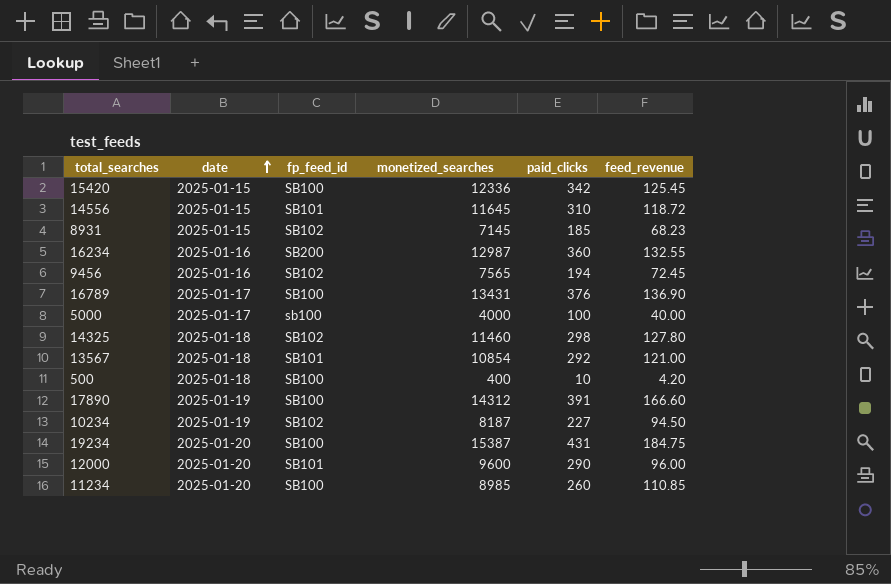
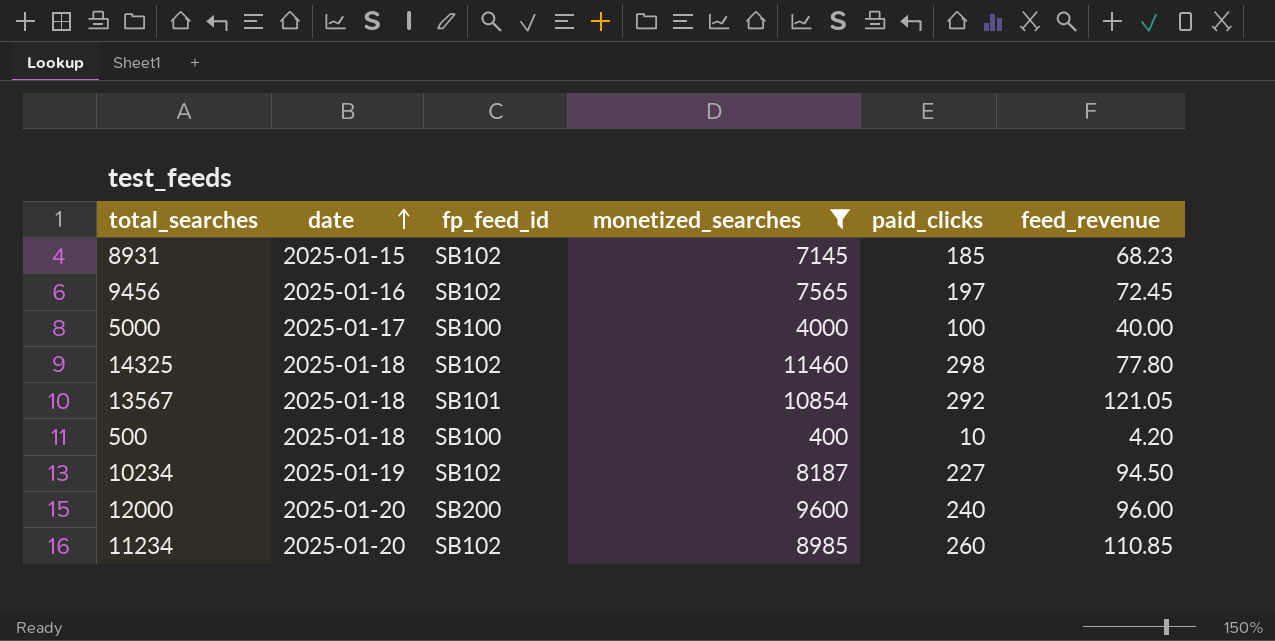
filter: none -> monetized_searches <= 11460
9456 | paid_clicks: 194 -> 197
5000 | fp_feed_id: sb100 -> SB100
14325 | feed_revenue: 127.80 -> 77.80
13567 | feed_revenue: 121.00 -> 121.05
12000 | fp_feed_id: SB101 -> SB200
12000 | paid_clicks: 290 -> 240
11234 | fp_feed_id: SB100 -> SB102

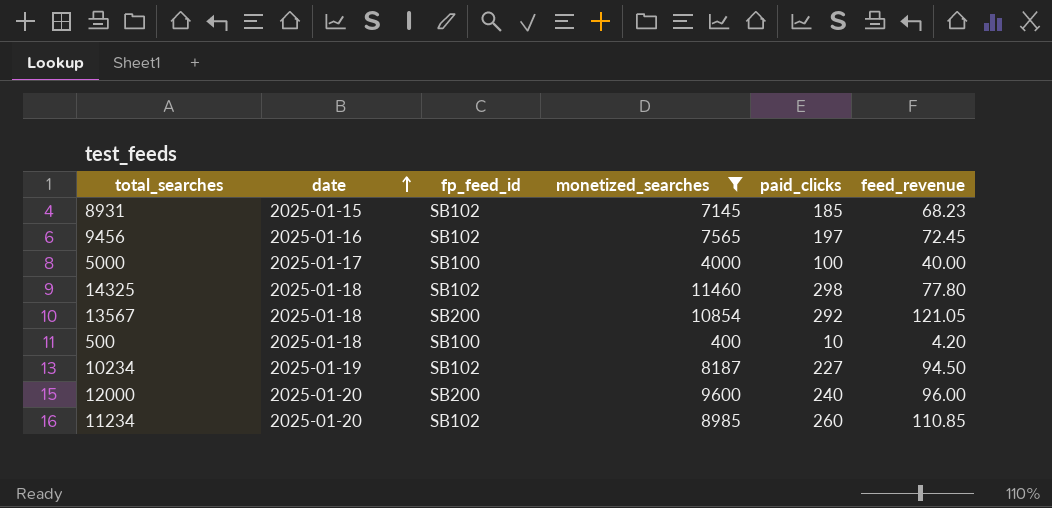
13567 | fp_feed_id: SB101 -> SB200

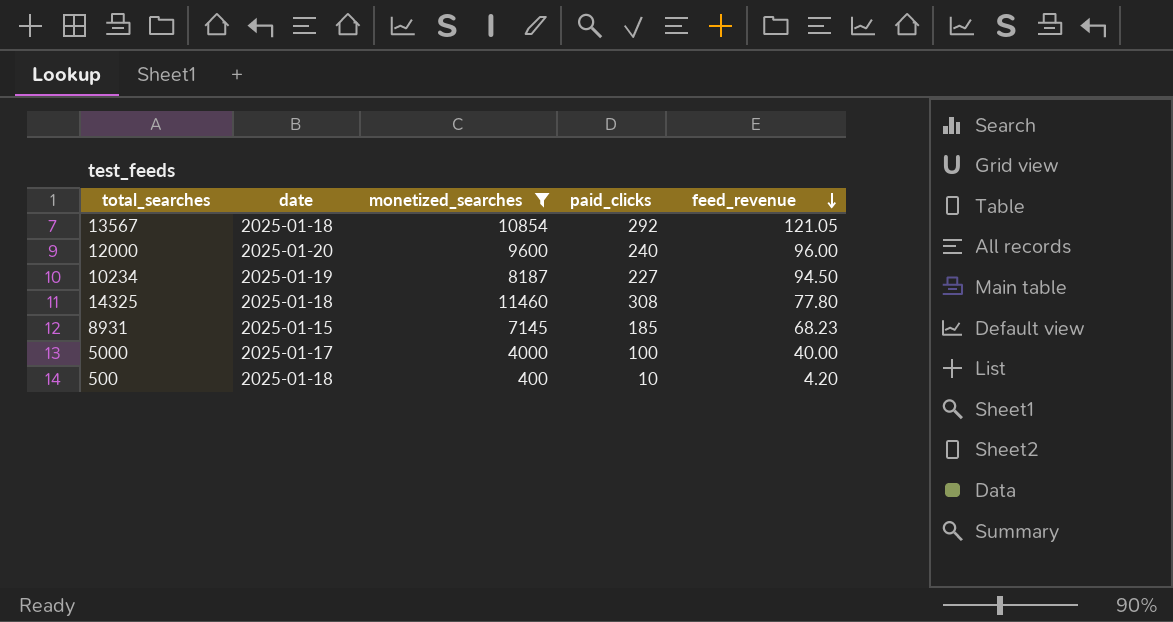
row order: date ascending -> feed_revenue descending
column fp_feed_id | position: 3 -> none
row 9456: 2025-01-16 | SB102 | 7565 | 197 | 72.45 -> none
row 11234: 2025-01-20 | SB102 | 8985 | 260 | 110.85 -> none
14325 | paid_clicks: 298 -> 308

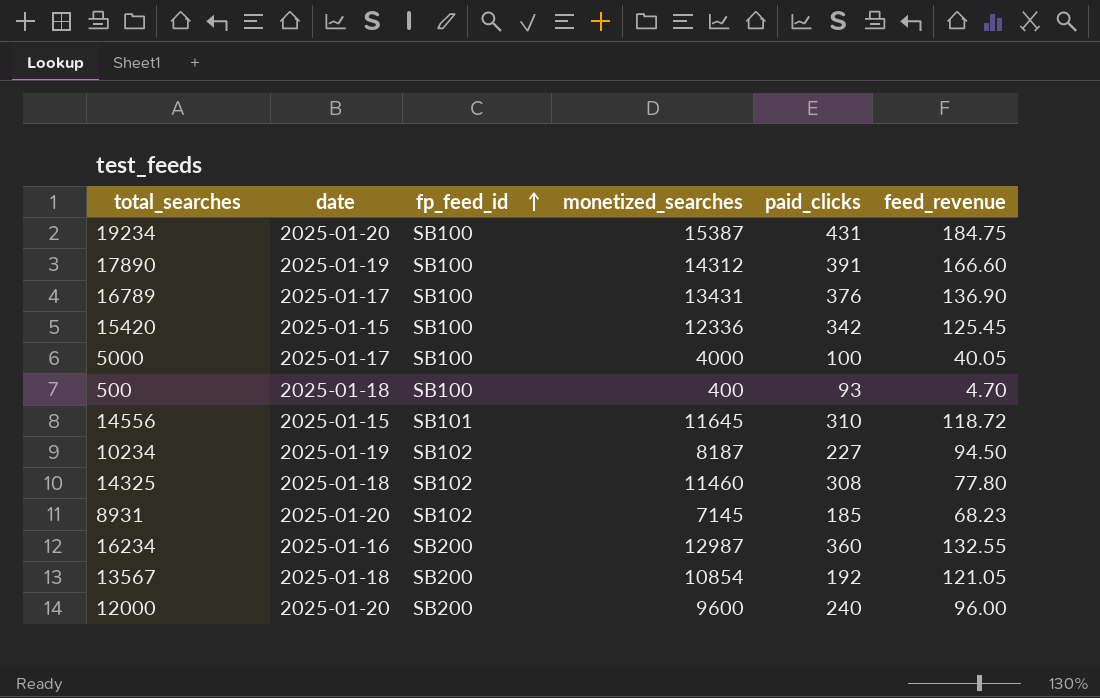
filter: monetized_searches <= 11460 -> none
row order: feed_revenue descending -> fp_feed_id ascending
column fp_feed_id | position: none -> 3
5000 | feed_revenue: 40.00 -> 40.05
500 | paid_clicks: 10 -> 93
500 | feed_revenue: 4.20 -> 4.70
8931 | date: 2025-01-15 -> 2025-01-20
13567 | paid_clicks: 292 -> 192

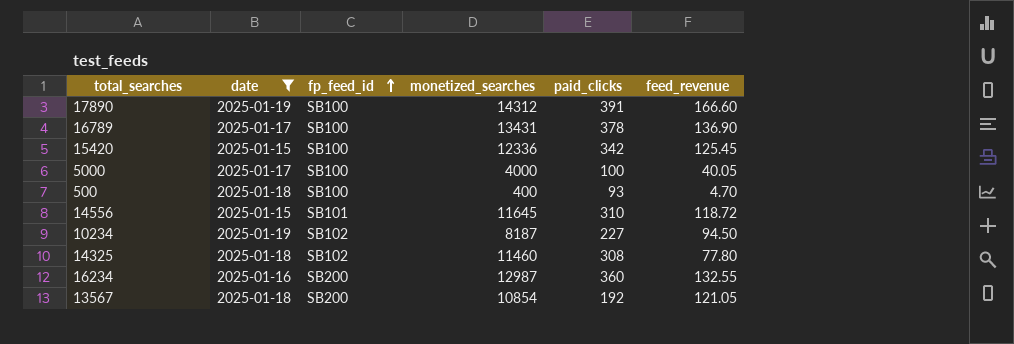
filter: none -> date != 2025-01-20
16789 | paid_clicks: 376 -> 378

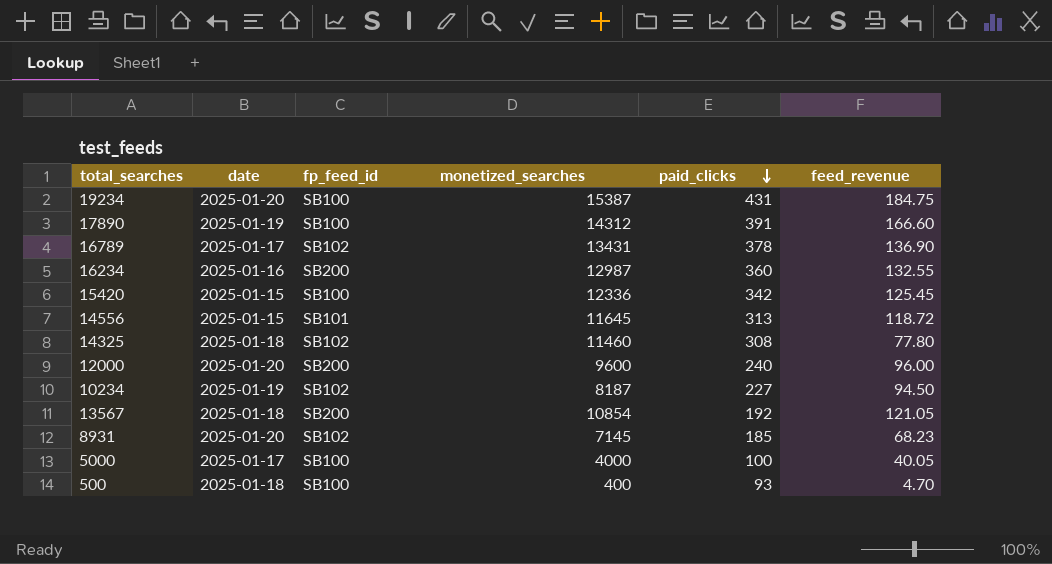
filter: date != 2025-01-20 -> none
row order: fp_feed_id ascending -> paid_clicks descending
16789 | fp_feed_id: SB100 -> SB102
14556 | paid_clicks: 310 -> 313

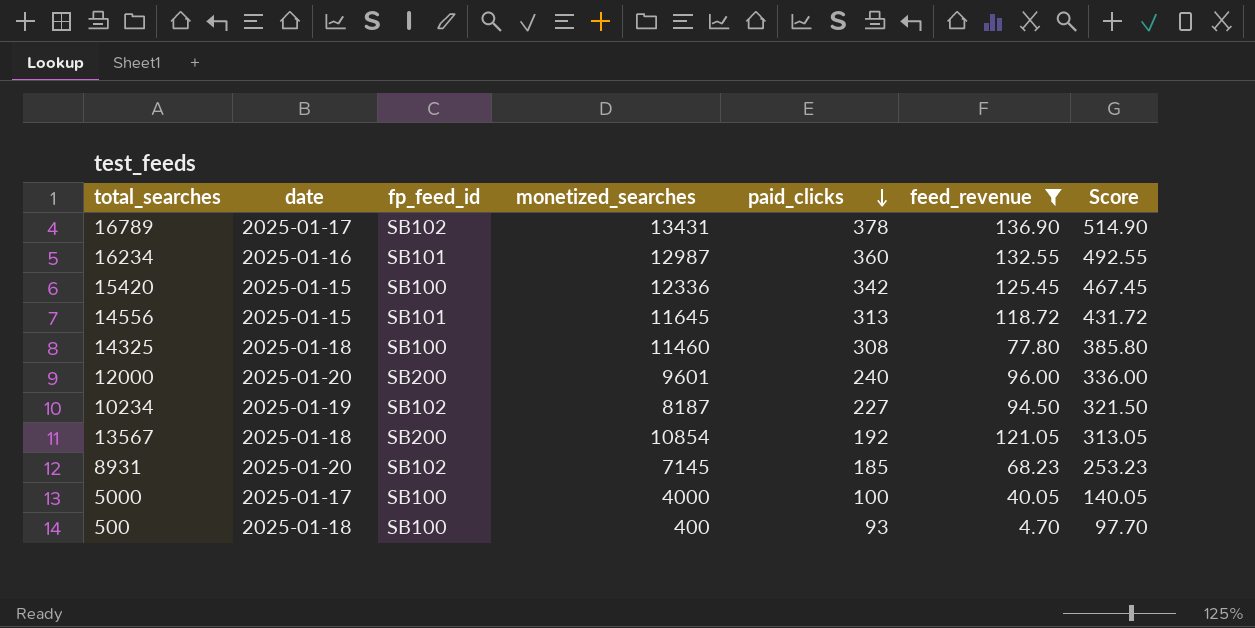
filter: none -> feed_revenue <= 136.90
column Score | formula: none -> [paid_clicks] + [feed_revenue]
16234 | fp_feed_id: SB200 -> SB101
14325 | fp_feed_id: SB102 -> SB100
12000 | monetized_searches: 9600 -> 9601

